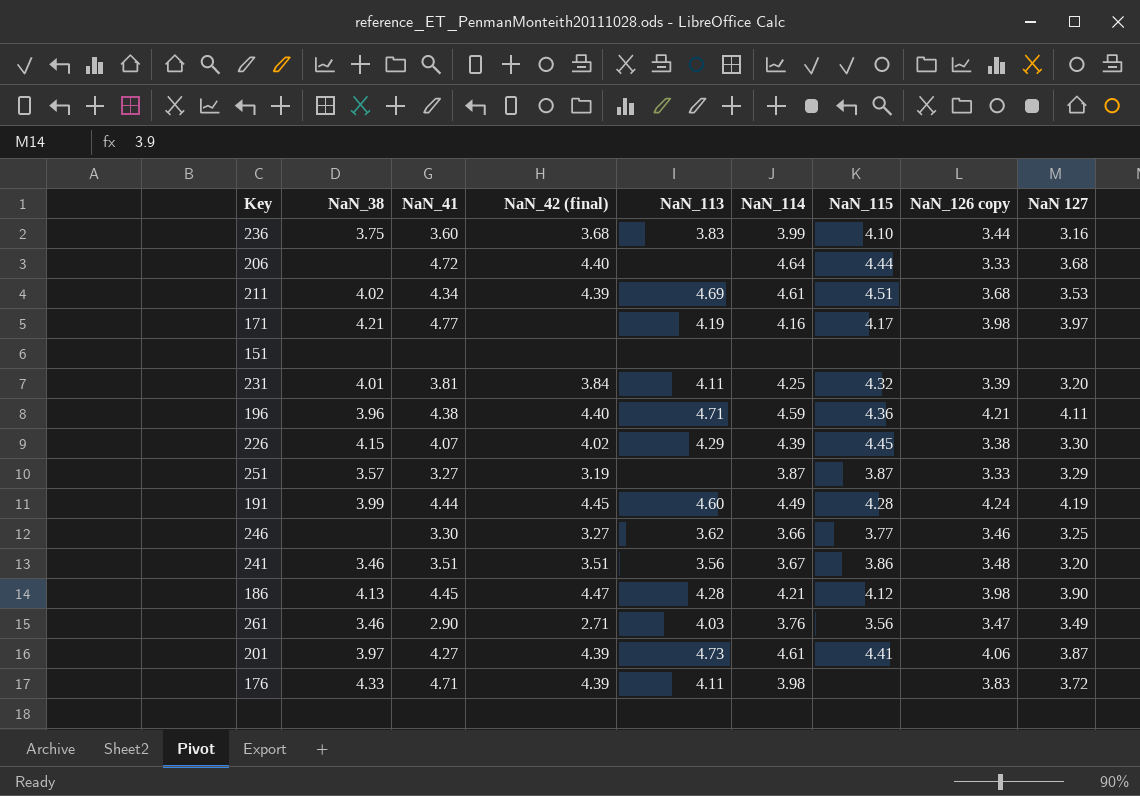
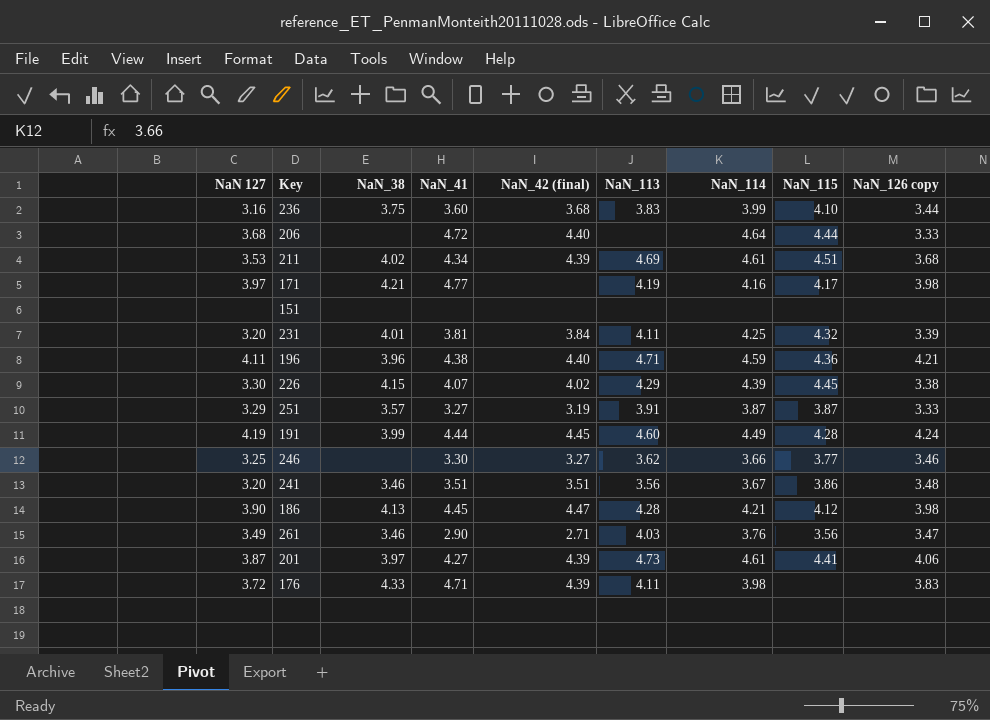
column NaN 127 | position: 9 -> 1
251 | NaN_113: none -> 3.91

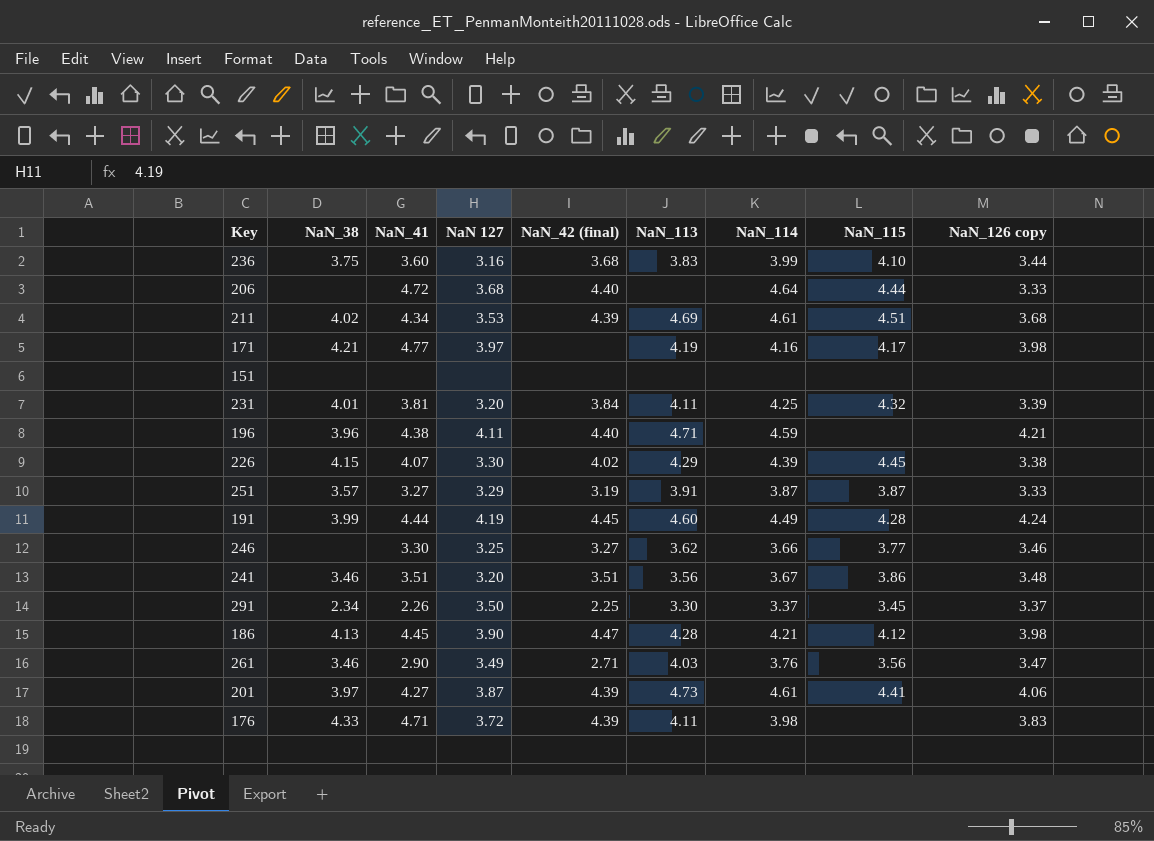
column NaN 127 | position: 1 -> 4
196 | NaN_115: 4.36 -> none
row 291: none -> 2.34 | 2.26 | 3.50 | 2.25 | 3.30 | 3.37 | 3.45 | 3.37

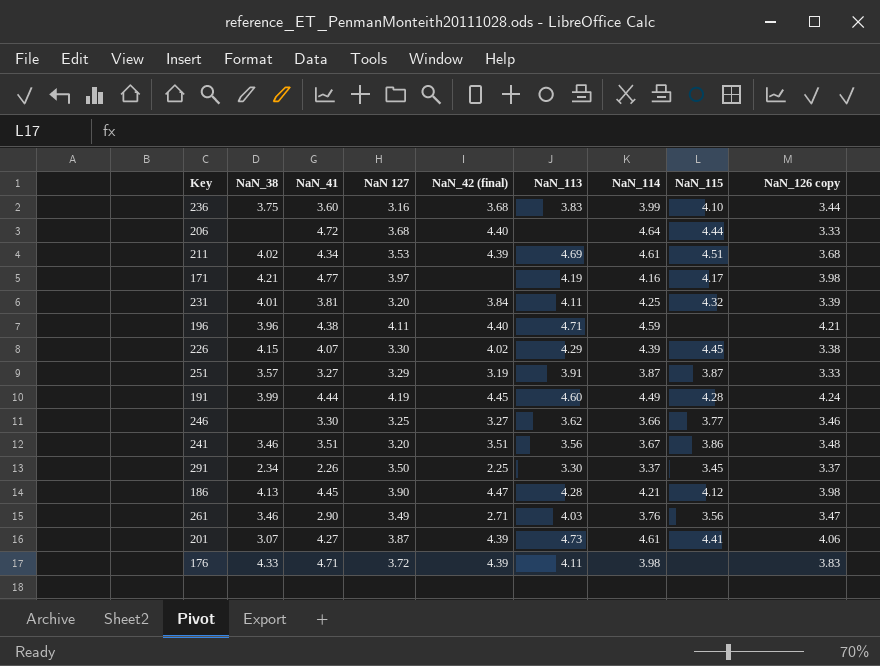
row 151: none | none | none | none | none | none | none | none -> none
201 | NaN_38: 3.97 -> 3.07

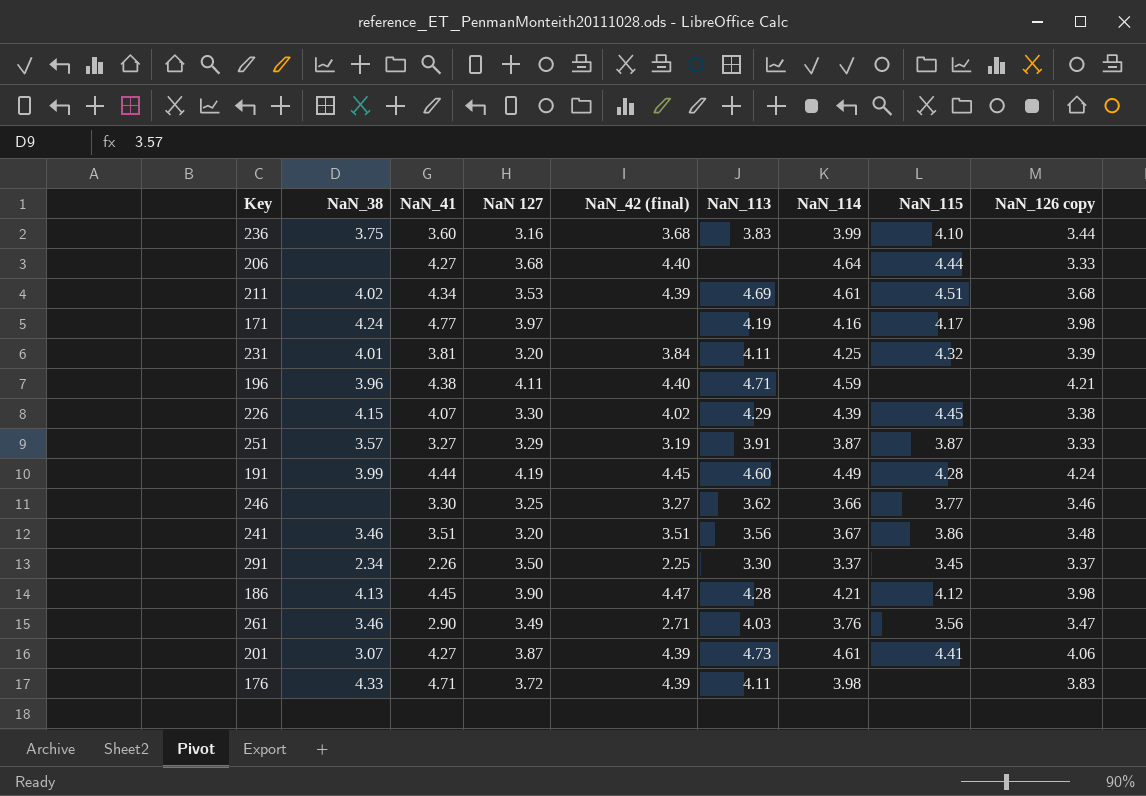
206 | NaN_41: 4.72 -> 4.27
171 | NaN_38: 4.21 -> 4.24

